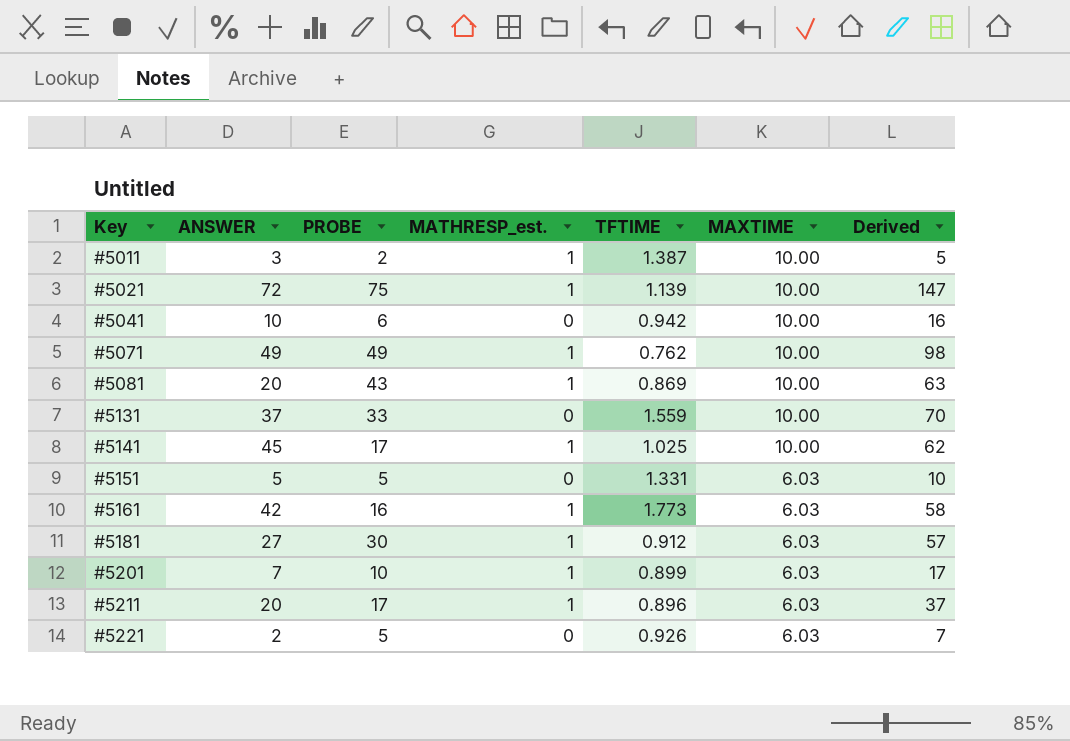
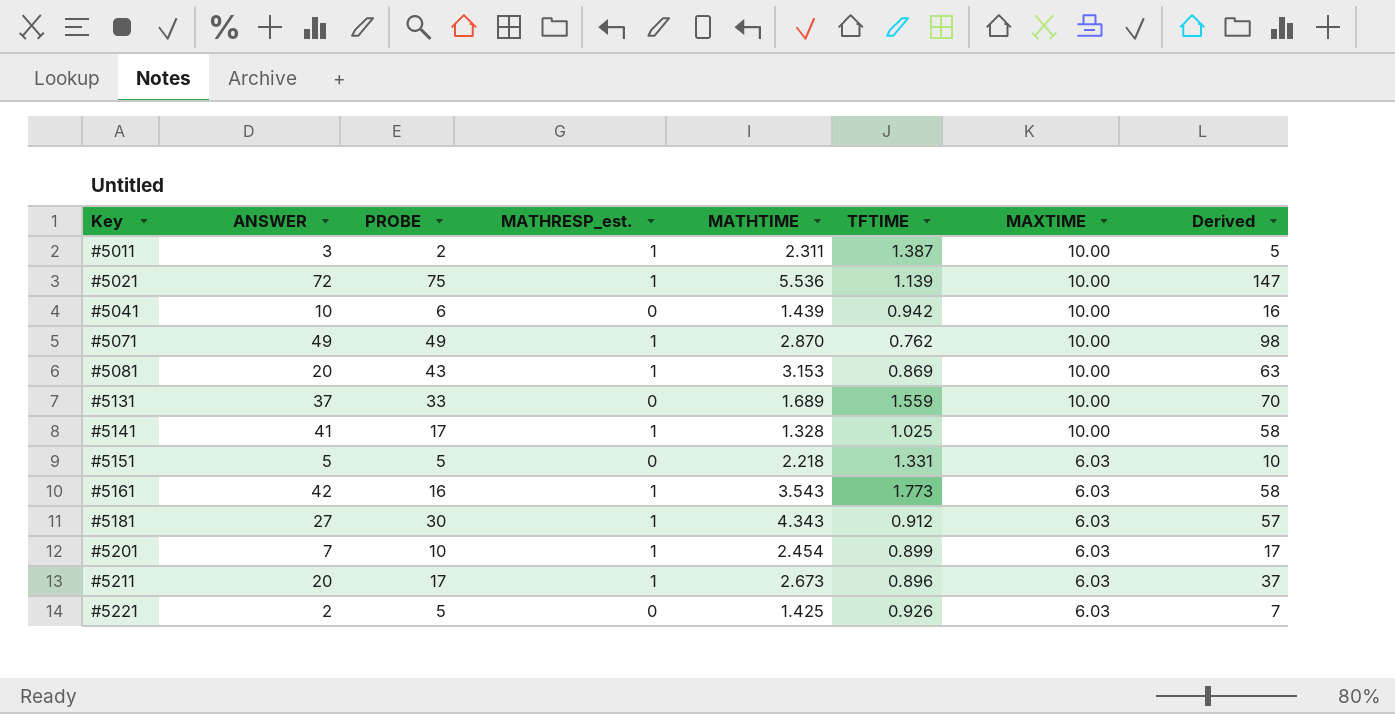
column MATHTIME | position: none -> 5
#5141 | ANSWER: 45 -> 41
#5141 | Derived: 62 -> 58

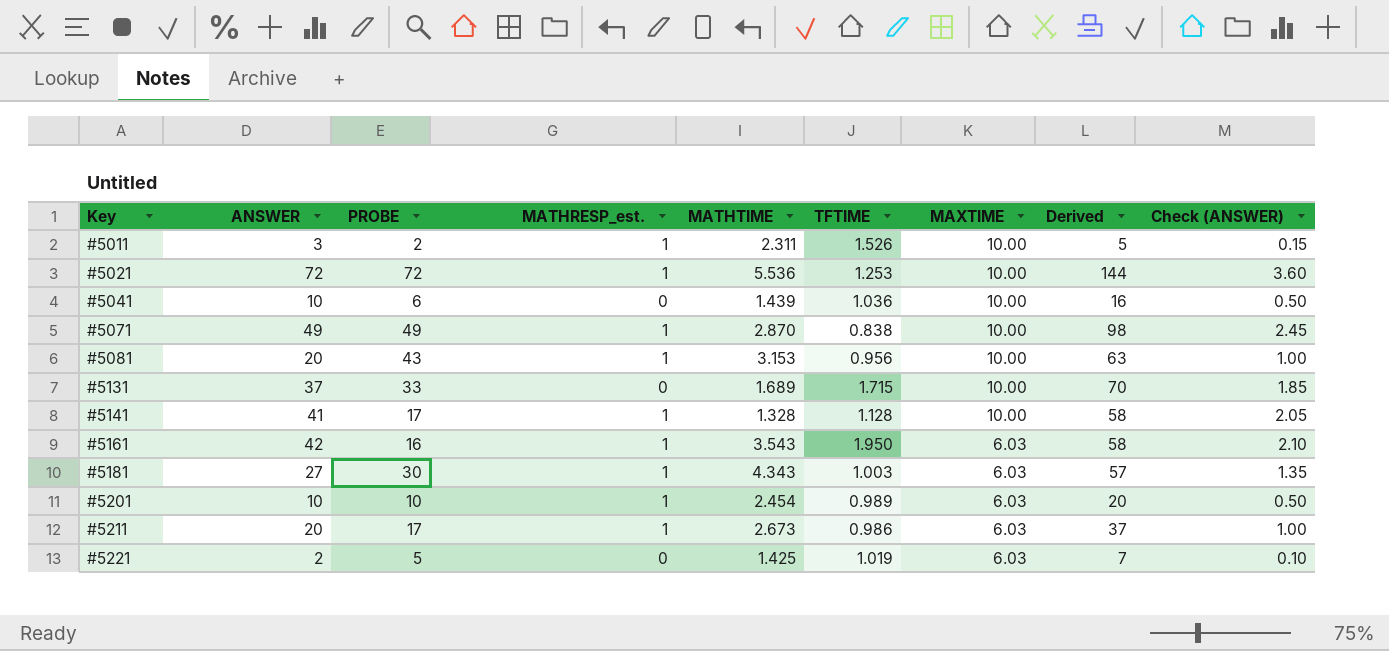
column Check (ANSWER) | formula: none -> [ANSWER] * 0.05
row #5151: 5 | 5 | 0 | 2.218 | 1.331 | 6.03 | 10 -> none
#5011 | TFTIME: 1.387 -> 1.526
#5021 | PROBE: 75 -> 72
#5021 | TFTIME: 1.139 -> 1.253
#5021 | Derived: 147 -> 144
#5041 | TFTIME: 0.942 -> 1.036
#5071 | TFTIME: 0.762 -> 0.838
#5081 | TFTIME: 0.869 -> 0.956
#5131 | TFTIME: 1.559 -> 1.715
#5141 | TFTIME: 1.025 -> 1.128
#5161 | TFTIME: 1.773 -> 1.950
#5181 | TFTIME: 0.912 -> 1.003
#5201 | ANSWER: 7 -> 10
#5201 | TFTIME: 0.899 -> 0.989
#5201 | Derived: 17 -> 20
#5211 | TFTIME: 0.896 -> 0.986
#5221 | TFTIME: 0.926 -> 1.019

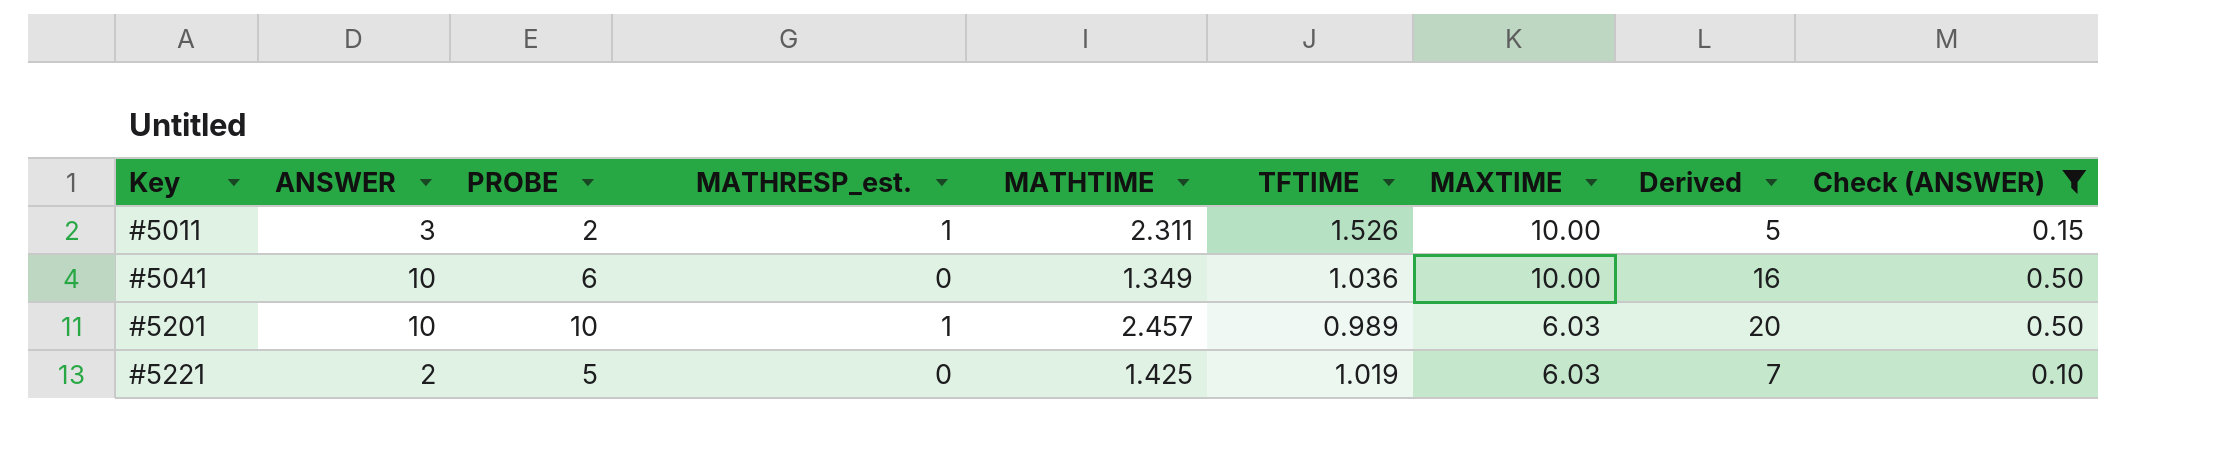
filter: none -> Check (ANSWER) <= 0.50
#5041 | MATHTIME: 1.439 -> 1.349
#5201 | MATHTIME: 2.454 -> 2.457

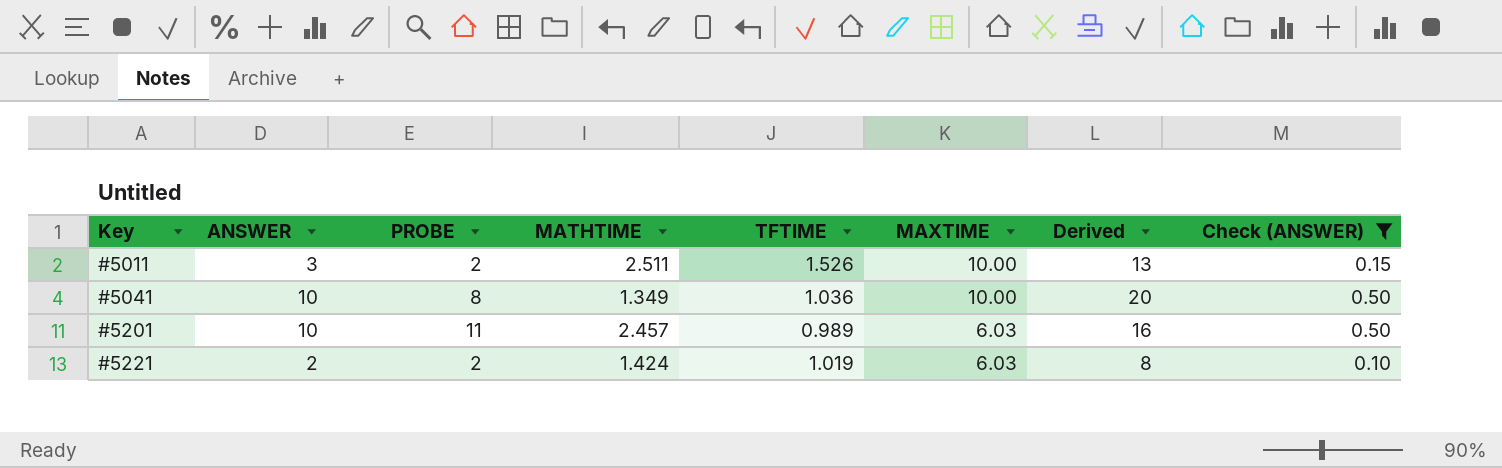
column MATHRESP_est. | position: 4 -> none
column Derived | formula: [ANSWER] + [PROBE] -> [ANSWER] + [MAXTIME]
#5011 | MATHTIME: 2.311 -> 2.511
#5041 | PROBE: 6 -> 8
#5201 | PROBE: 10 -> 11
#5221 | PROBE: 5 -> 2
#5221 | MATHTIME: 1.425 -> 1.424

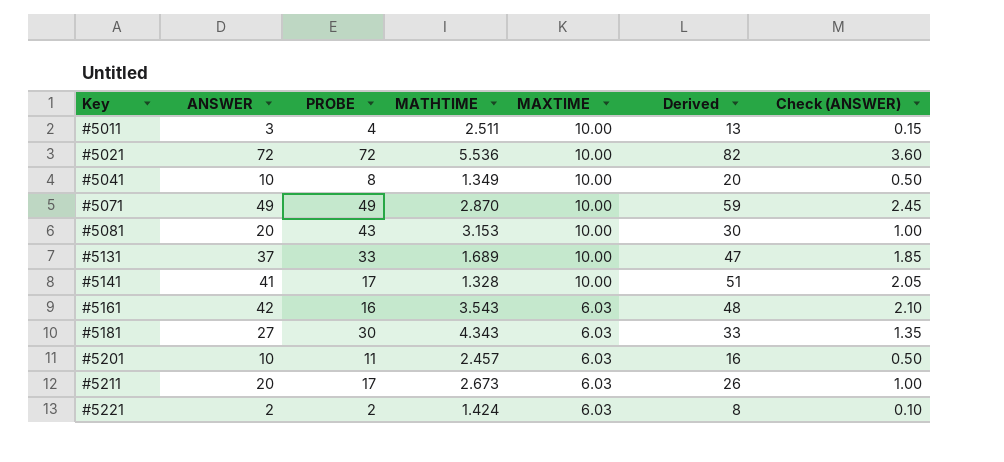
filter: Check (ANSWER) <= 0.50 -> none
column TFTIME | position: 5 -> none
#5011 | PROBE: 2 -> 4

